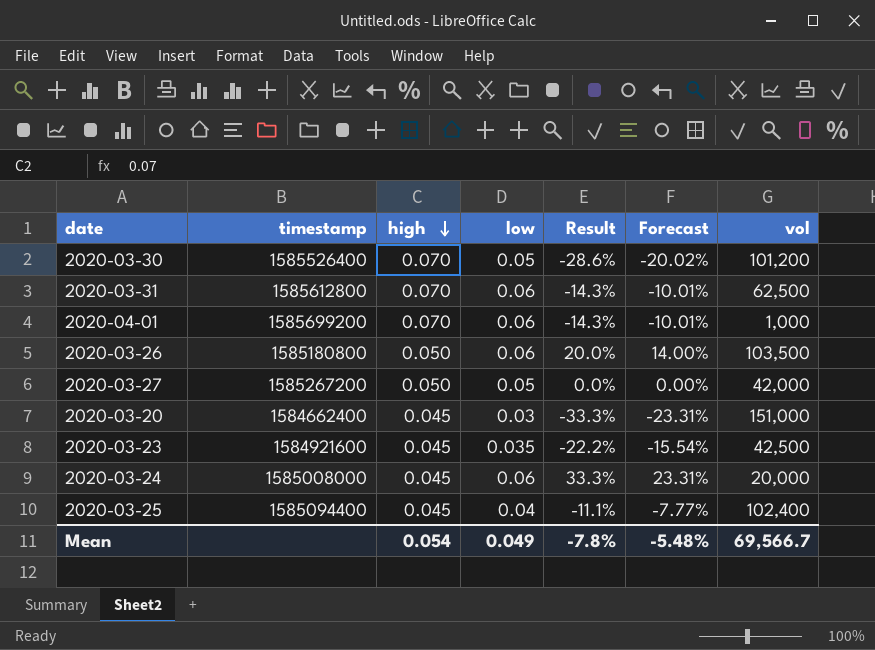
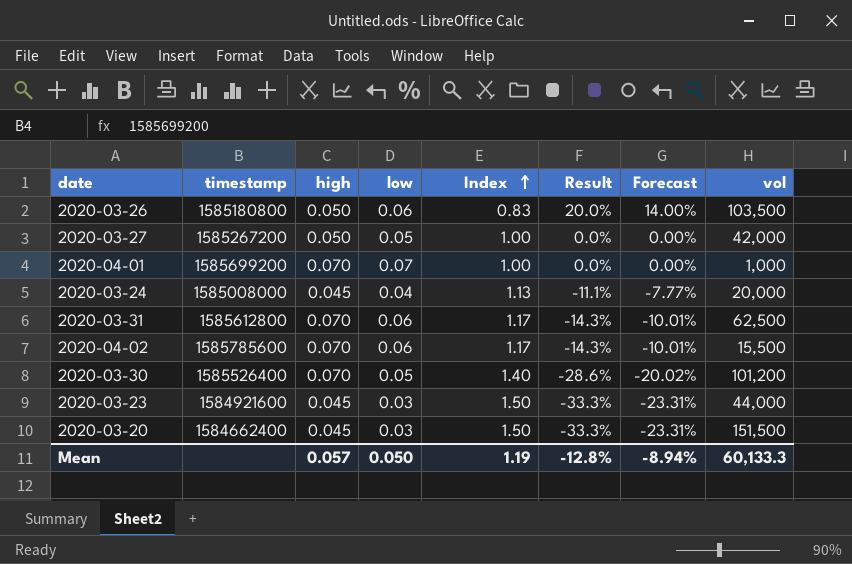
row order: high descending -> Index ascending
column Index | formula: none -> [high] / [low]
row 2020-03-25: 1585094400 | 0.045 | 0.04 | -11.1% | -7.77% | 102,400 -> none
2020-04-01 | low: 0.06 -> 0.07
2020-04-01 | Result: -14.3% -> 0.0%
2020-04-01 | Forecast: -10.01% -> 0.00%
2020-03-24 | low: 0.06 -> 0.04
2020-03-24 | Result: 33.3% -> -11.1%
2020-03-24 | Forecast: 23.31% -> -7.77%
row 2020-04-02: none -> 1585785600 | 0.070 | 0.06 | 1.17 | -14.3% | -10.01% | 15,500
2020-03-23 | low: 0.035 -> 0.03
2020-03-23 | Result: -22.2% -> -33.3%
2020-03-23 | Forecast: -15.54% -> -23.31%
2020-03-23 | vol: 42,500 -> 44,000
2020-03-20 | vol: 151,000 -> 151,500
Mean | high: 0.054 -> 0.057
Mean | low: 0.049 -> 0.050
Mean | Result: -7.8% -> -12.8%
Mean | Forecast: -5.48% -> -8.94%
Mean | vol: 69,566.7 -> 60,133.3

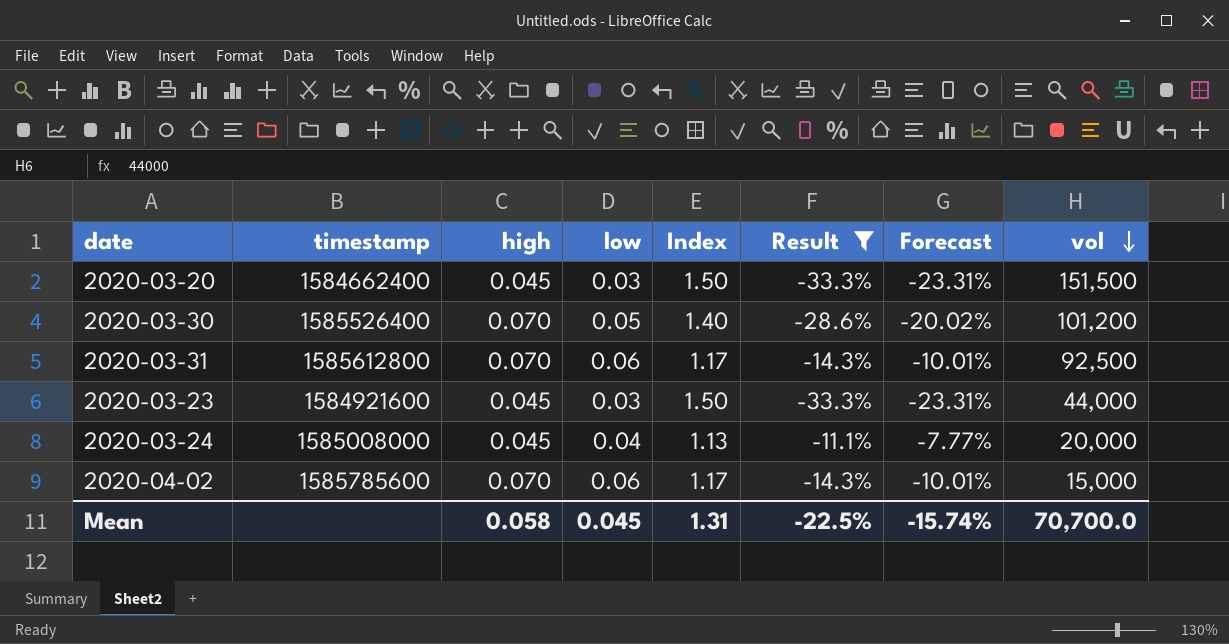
filter: none -> Result <= -11.1%
row order: Index ascending -> vol descending
2020-03-31 | vol: 62,500 -> 92,500
2020-04-02 | vol: 15,500 -> 15,000
Mean | high: 0.057 -> 0.058
Mean | low: 0.050 -> 0.045
Mean | Index: 1.19 -> 1.31
Mean | Result: -12.8% -> -22.5%
Mean | Forecast: -8.94% -> -15.74%
Mean | vol: 60,133.3 -> 70,700.0

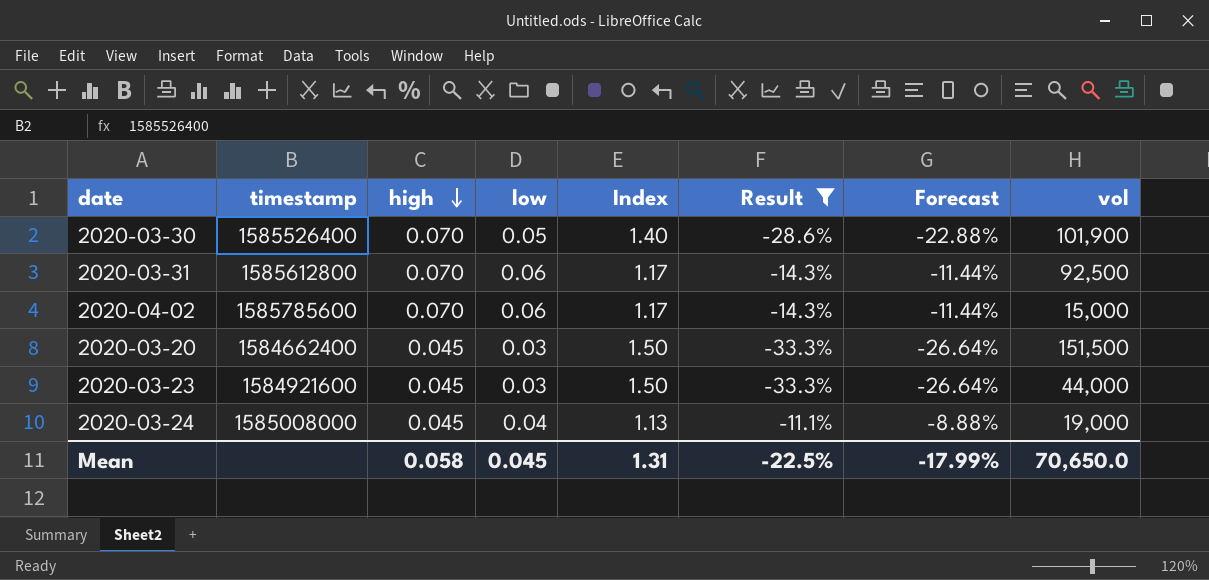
row order: vol descending -> high descending
column Forecast | formula: [Result] * 0.7 -> [Result] * 0.8
2020-03-30 | vol: 101,200 -> 101,900
2020-03-24 | vol: 20,000 -> 19,000
Mean | Forecast: -15.74% -> -17.99%
Mean | vol: 70,700.0 -> 70,650.0

